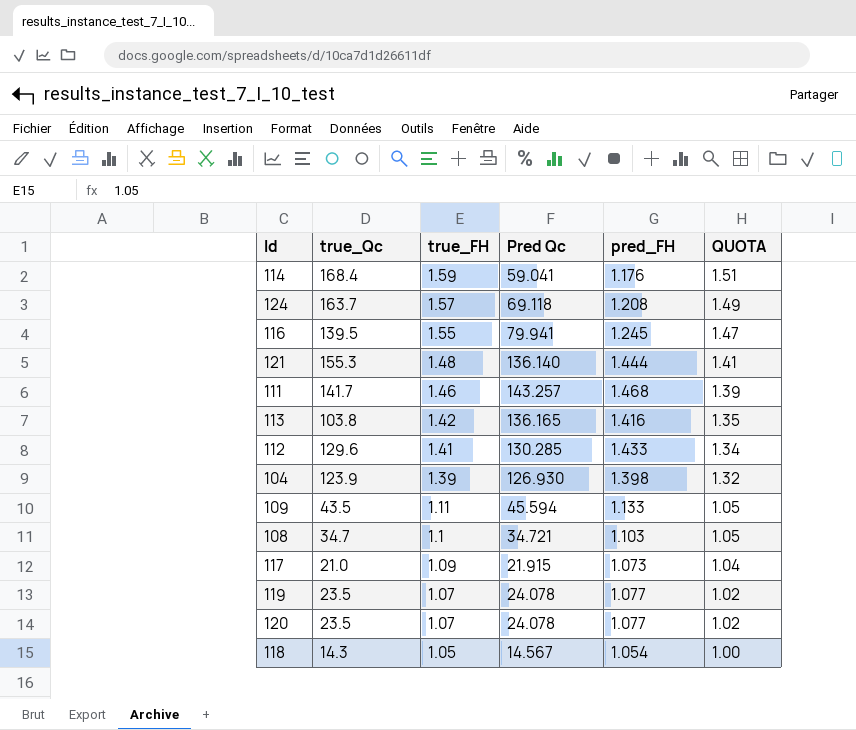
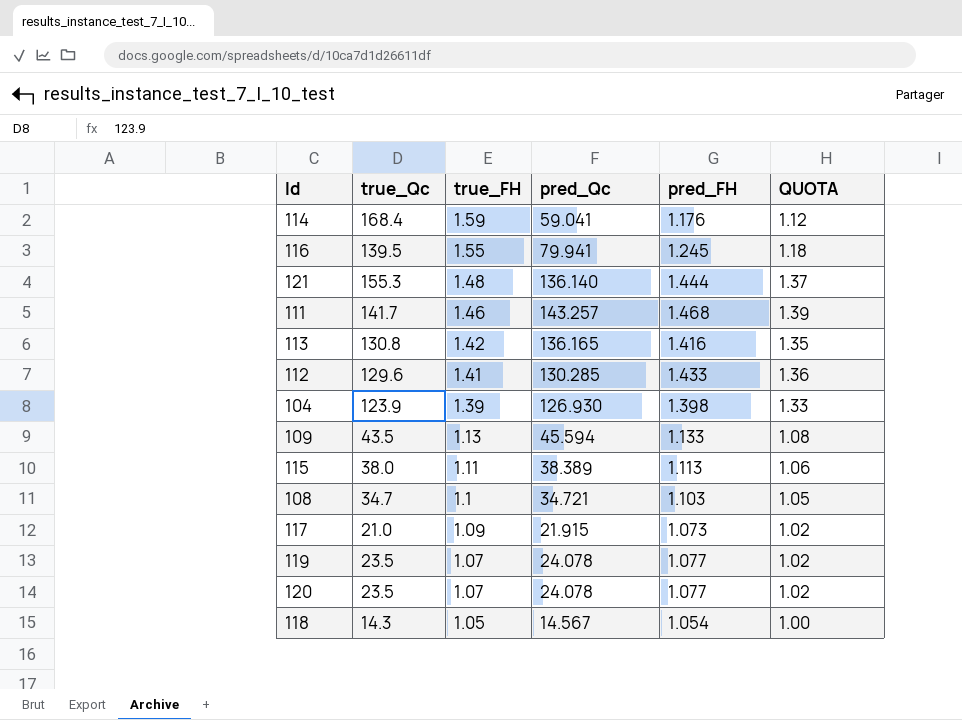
column name: Pred Qc -> pred_Qc
column QUOTA | formula: [true_FH] * 0.95 -> [pred_FH] * 0.95
row 124: 163.7 | 1.57 | 69.118 | 1.208 | 1.49 -> none
113 | true_Qc: 103.8 -> 130.8
109 | true_FH: 1.11 -> 1.13
row 115: none -> 38.0 | 1.11 | 38.389 | 1.113 | 1.06

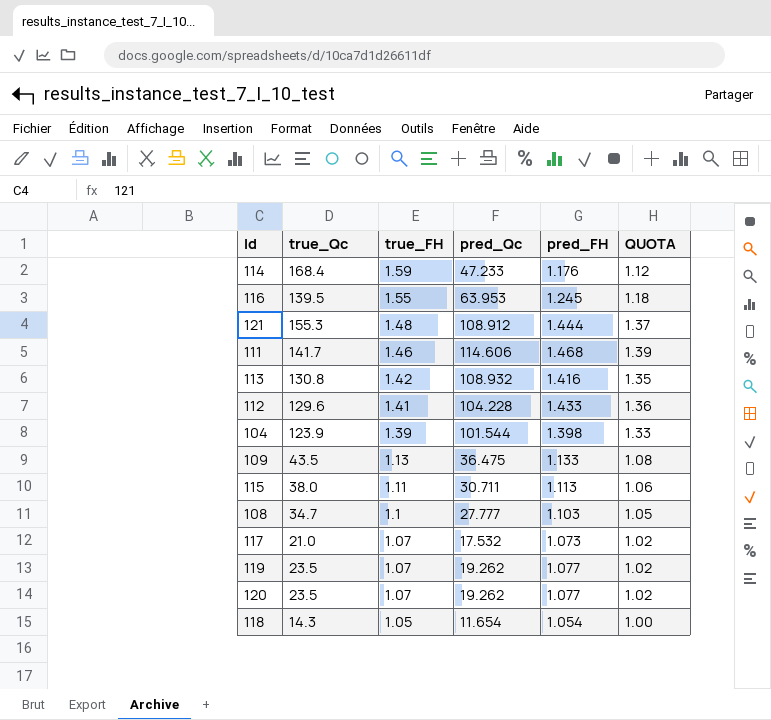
114 | pred_Qc: 59.041 -> 47.233
116 | pred_Qc: 79.941 -> 63.953
121 | pred_Qc: 136.140 -> 108.912
111 | pred_Qc: 143.257 -> 114.606
113 | pred_Qc: 136.165 -> 108.932
112 | pred_Qc: 130.285 -> 104.228
104 | pred_Qc: 126.930 -> 101.544
109 | pred_Qc: 45.594 -> 36.475
115 | pred_Qc: 38.389 -> 30.711
108 | pred_Qc: 34.721 -> 27.777
117 | true_FH: 1.09 -> 1.07
117 | pred_Qc: 21.915 -> 17.532
119 | pred_Qc: 24.078 -> 19.262
120 | pred_Qc: 24.078 -> 19.262
118 | pred_Qc: 14.567 -> 11.654

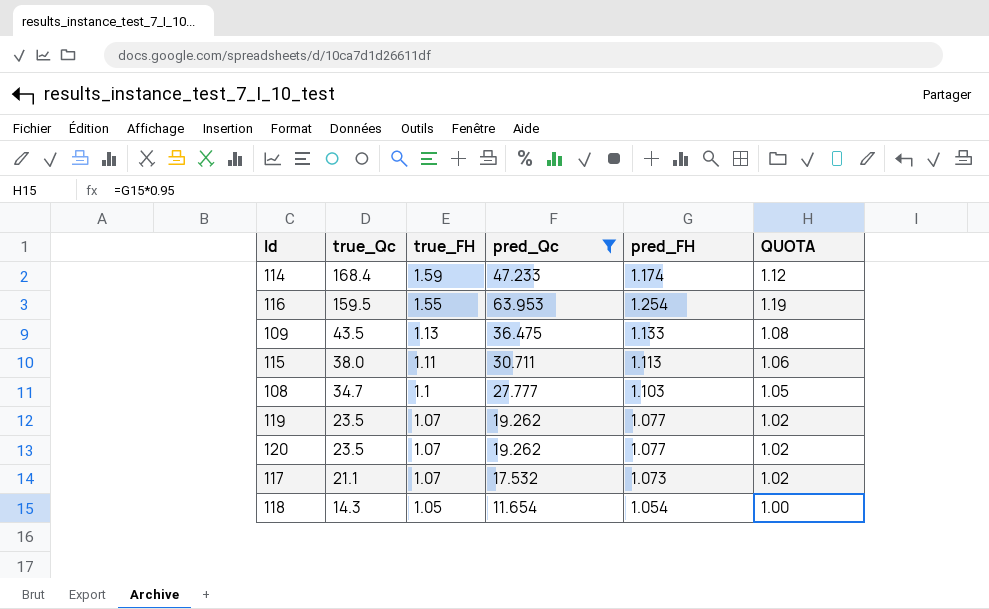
filter: none -> pred_Qc <= 63.953
row order: true_FH descending -> true_Qc descending
114 | pred_FH: 1.176 -> 1.174
116 | true_Qc: 139.5 -> 159.5
116 | pred_FH: 1.245 -> 1.254
116 | QUOTA: 1.18 -> 1.19
117 | true_Qc: 21.0 -> 21.1

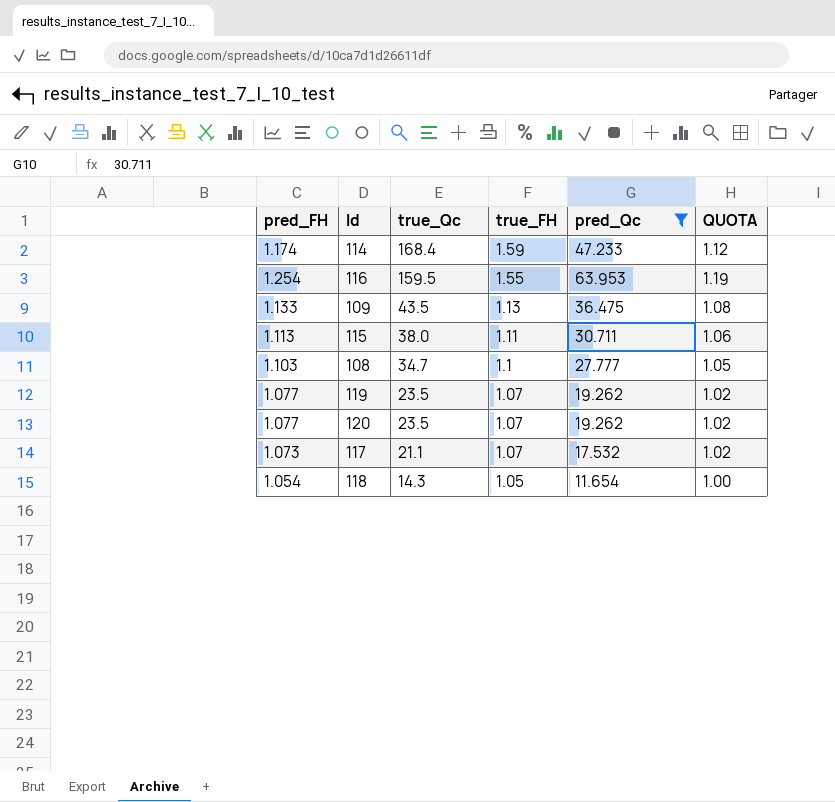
column pred_FH | position: 5 -> 1

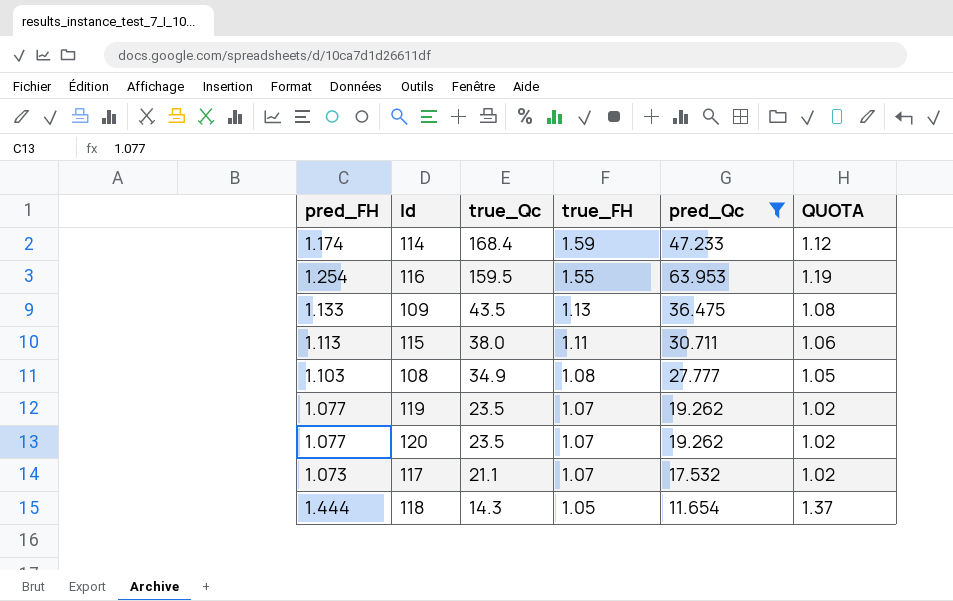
108 | true_Qc: 34.7 -> 34.9
108 | true_FH: 1.1 -> 1.08
118 | pred_FH: 1.054 -> 1.444
118 | QUOTA: 1.00 -> 1.37

